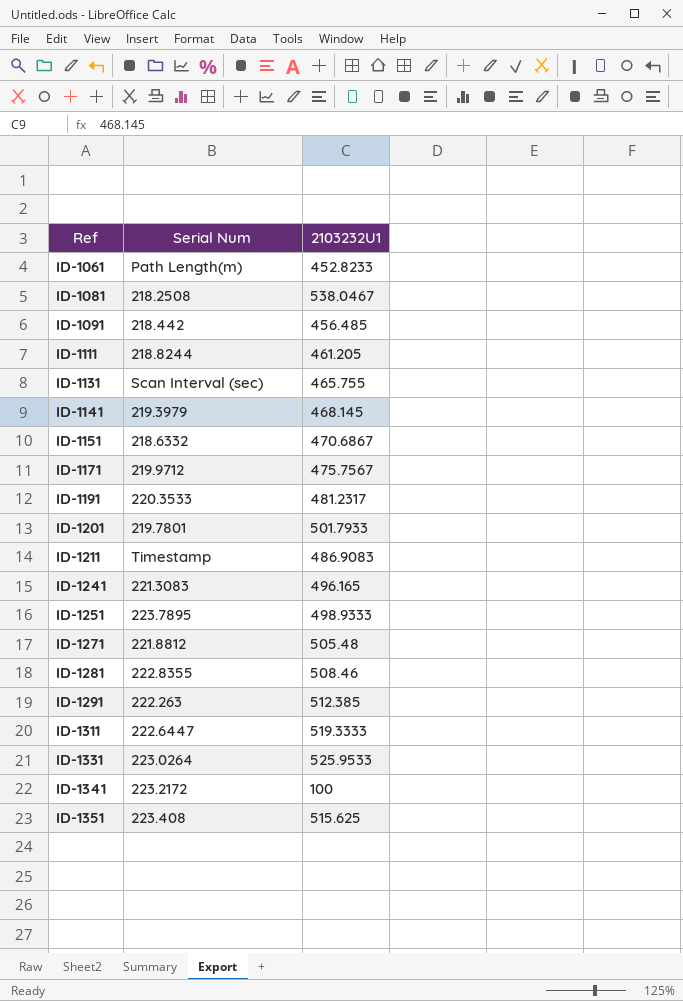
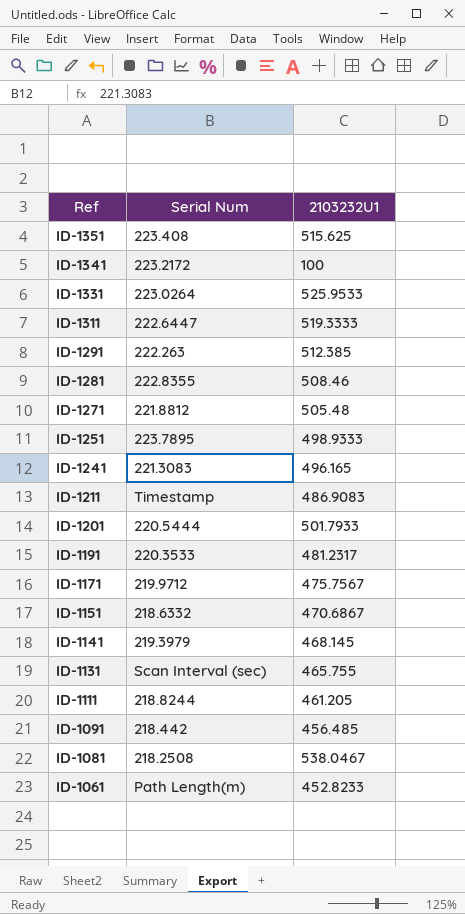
row order: Ref ascending -> Ref descending
ID-1201 | Serial Num: 219.7801 -> 220.5444

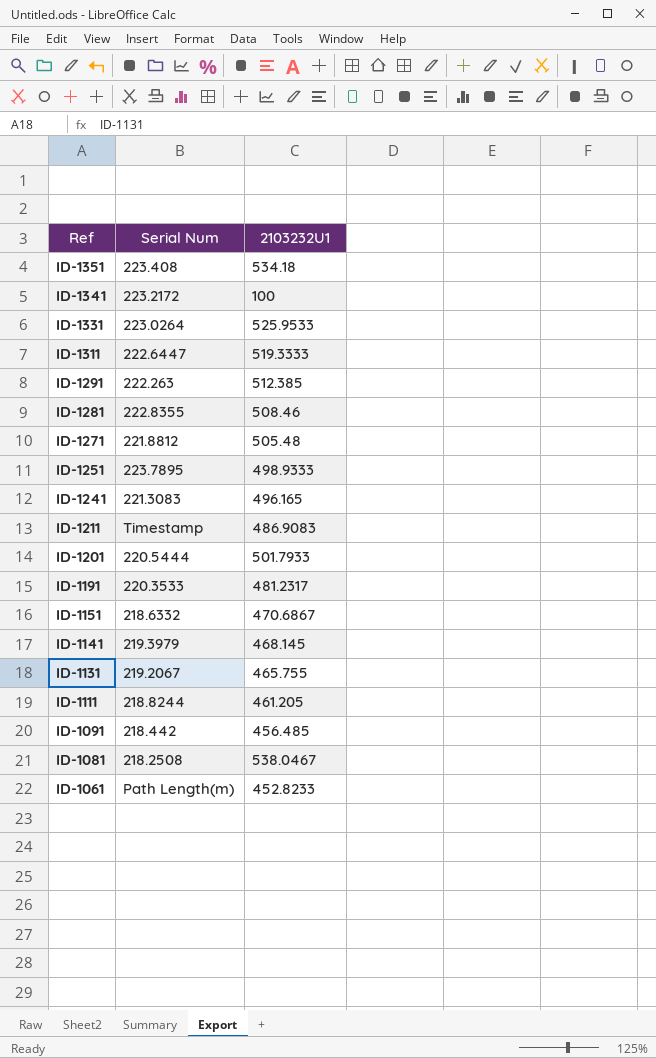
row ID-1171: 219.9712 | 475.7567 -> none
ID-1351 | 2103232U1: 515.625 -> 534.18
ID-1131 | Serial Num: Scan Interval (sec) -> 219.2067

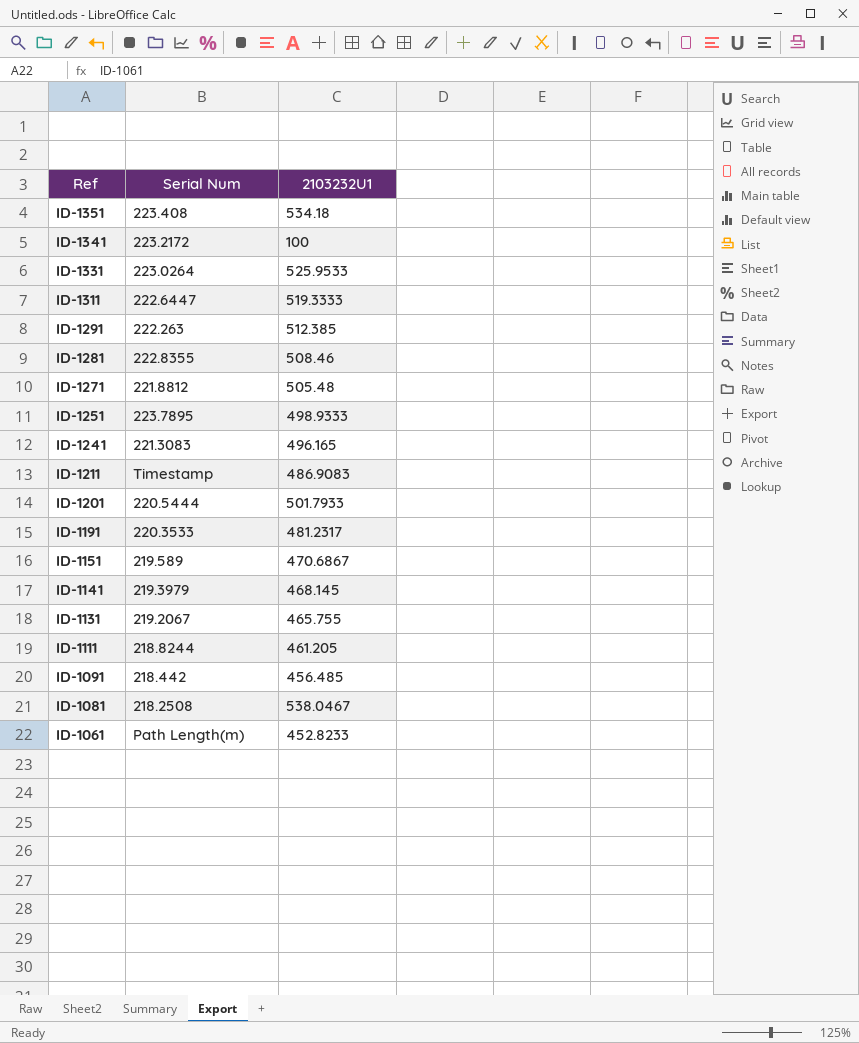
ID-1151 | Serial Num: 218.6332 -> 219.589

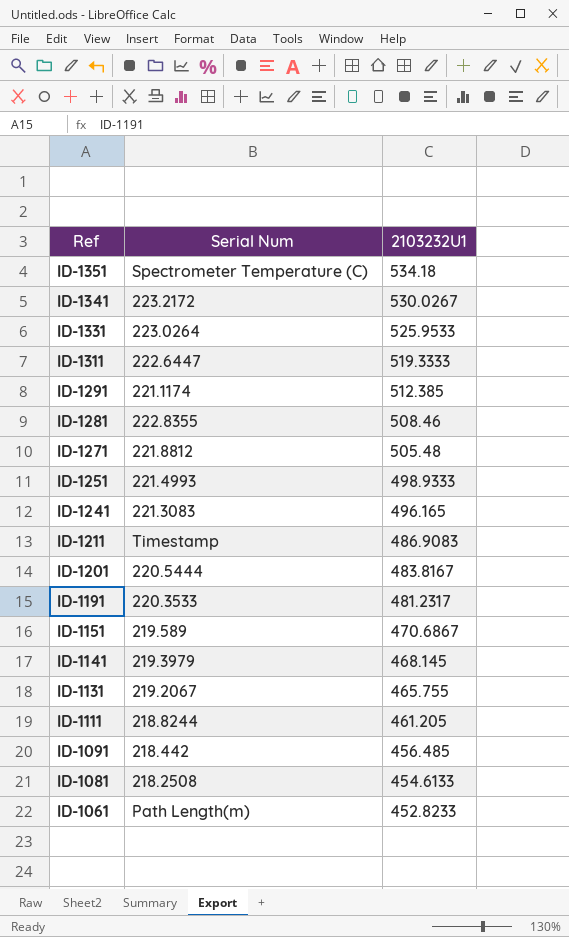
ID-1351 | Serial Num: 223.408 -> Spectrometer Temperature (C)
ID-1341 | 2103232U1: 100 -> 530.0267
ID-1291 | Serial Num: 222.263 -> 221.1174
ID-1251 | Serial Num: 223.7895 -> 221.4993
ID-1201 | 2103232U1: 501.7933 -> 483.8167
ID-1081 | 2103232U1: 538.0467 -> 454.6133

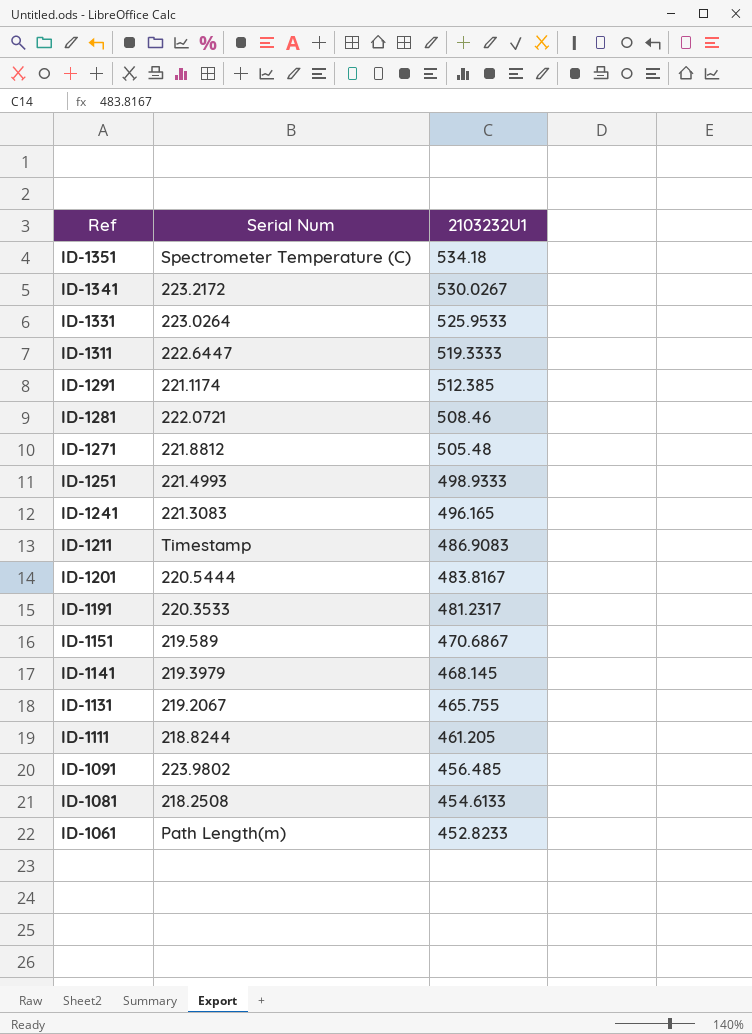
ID-1281 | Serial Num: 222.8355 -> 222.0721
ID-1091 | Serial Num: 218.442 -> 223.9802

